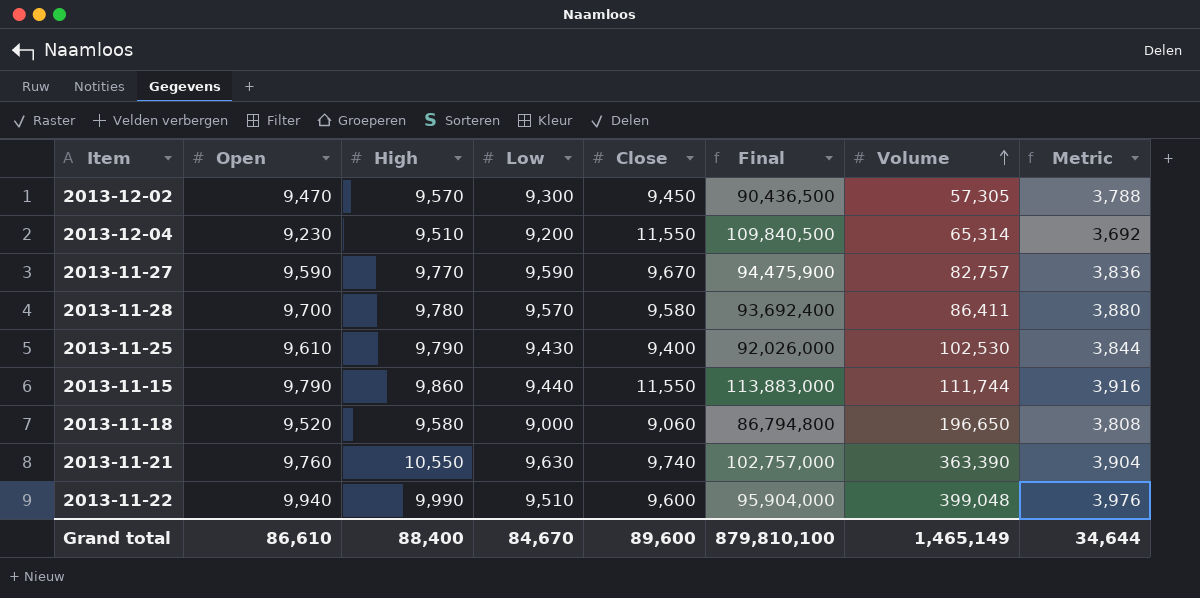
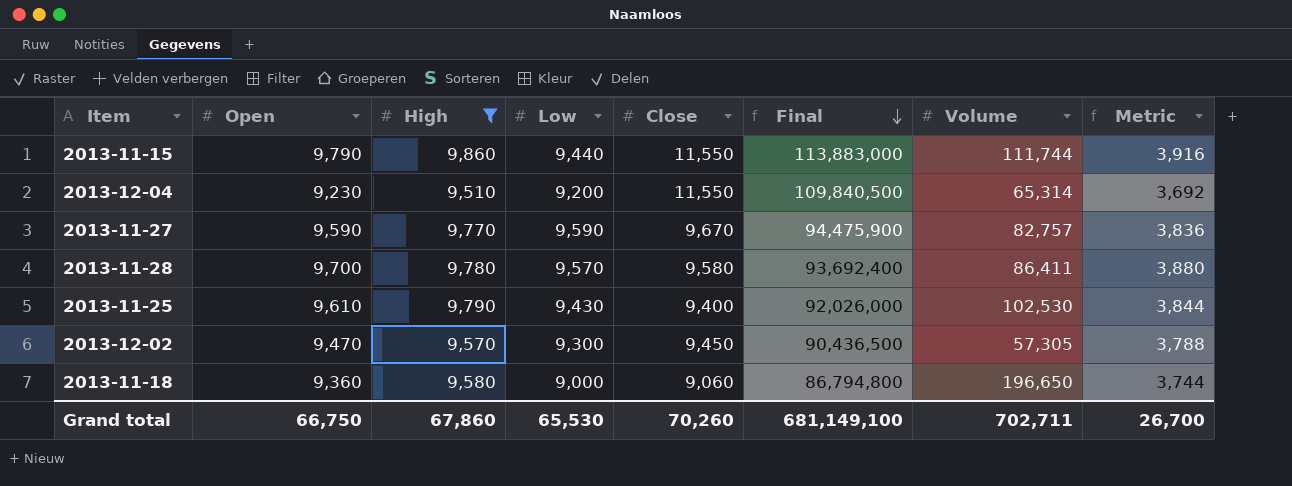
filter: none -> High <= 9,860
row order: Volume ascending -> Final descending
2013-11-18 | Open: 9,520 -> 9,360
2013-11-18 | Metric: 3,808 -> 3,744
Grand total | Open: 86,610 -> 66,750
Grand total | High: 88,400 -> 67,860
Grand total | Low: 84,670 -> 65,530
Grand total | Close: 89,600 -> 70,260
Grand total | Final: 879,810,100 -> 681,149,100
Grand total | Volume: 1,465,149 -> 702,711
Grand total | Metric: 34,644 -> 26,700

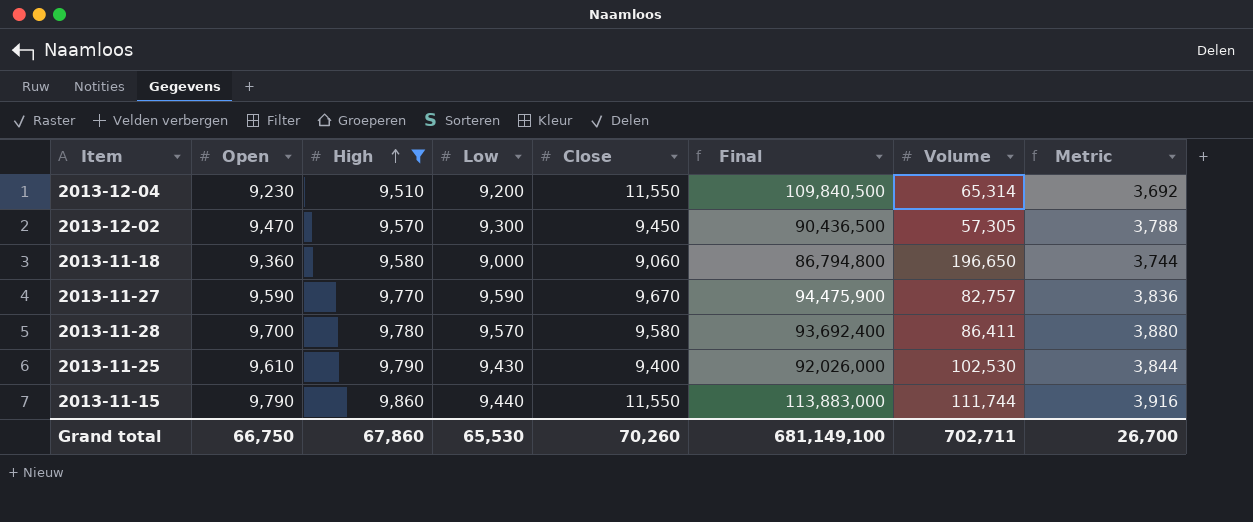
row order: Final descending -> High ascending

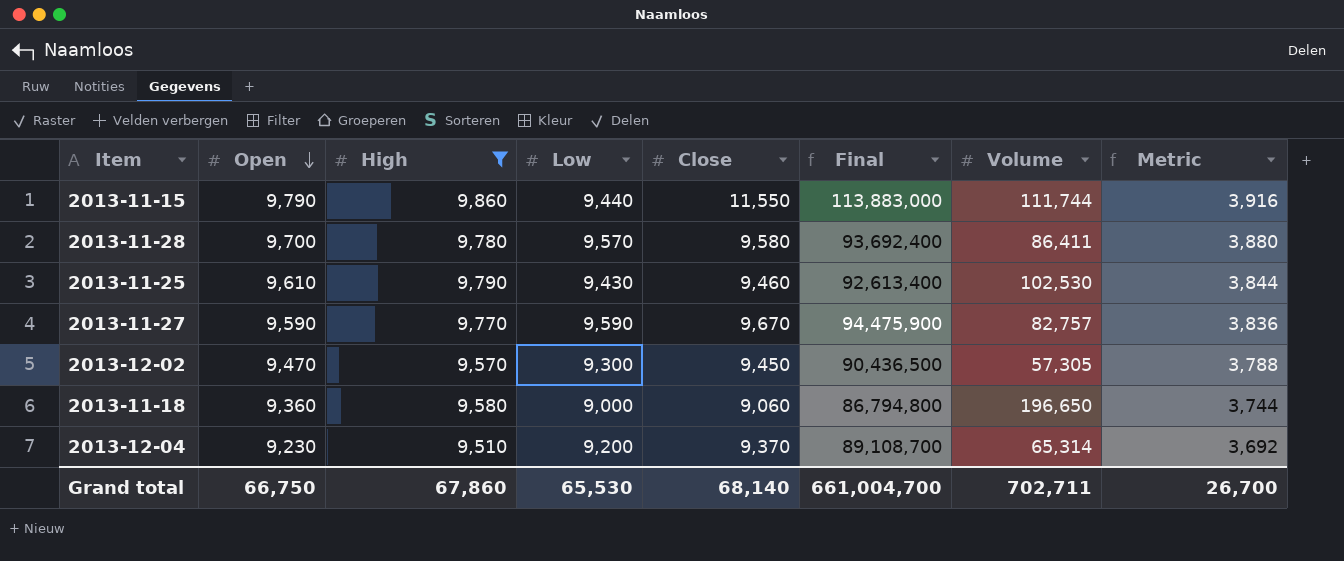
row order: High ascending -> Open descending
2013-11-25 | Close: 9,400 -> 9,460
2013-11-25 | Final: 92,026,000 -> 92,613,400
2013-12-04 | Close: 11,550 -> 9,370
2013-12-04 | Final: 109,840,500 -> 89,108,700
Grand total | Close: 70,260 -> 68,140
Grand total | Final: 681,149,100 -> 661,004,700

